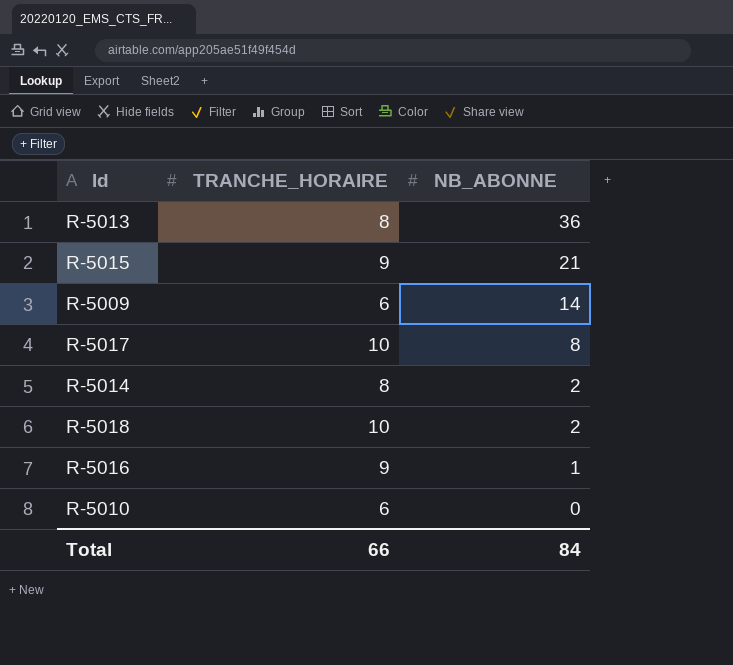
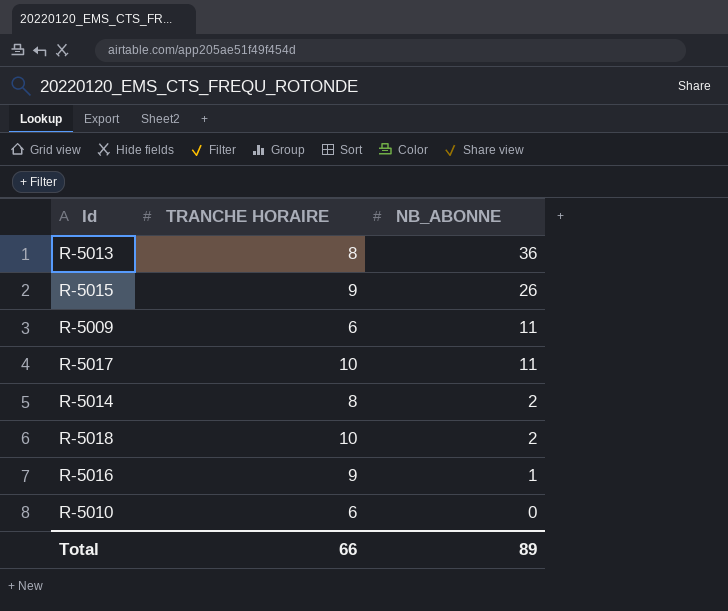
column name: TRANCHE_HORAIRE -> TRANCHE HORAIRE
R-5015 | NB_ABONNE: 21 -> 26
R-5009 | NB_ABONNE: 14 -> 11
R-5017 | NB_ABONNE: 8 -> 11
Total | NB_ABONNE: 84 -> 89

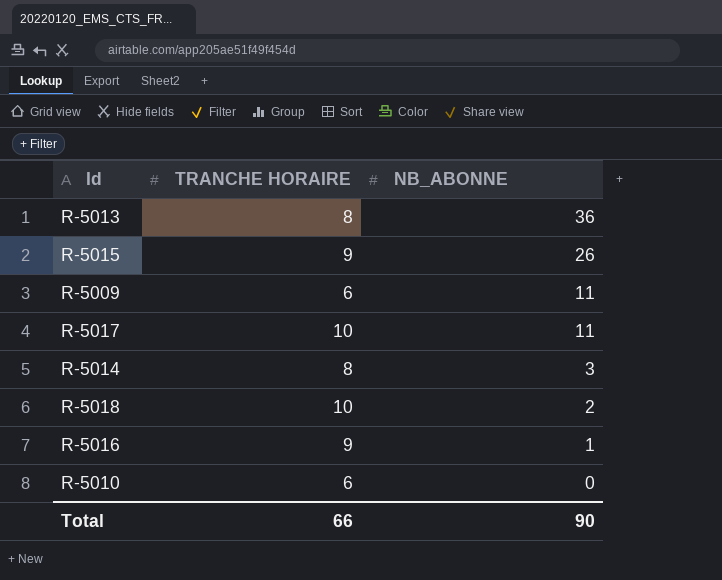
R-5014 | NB_ABONNE: 2 -> 3
Total | NB_ABONNE: 89 -> 90

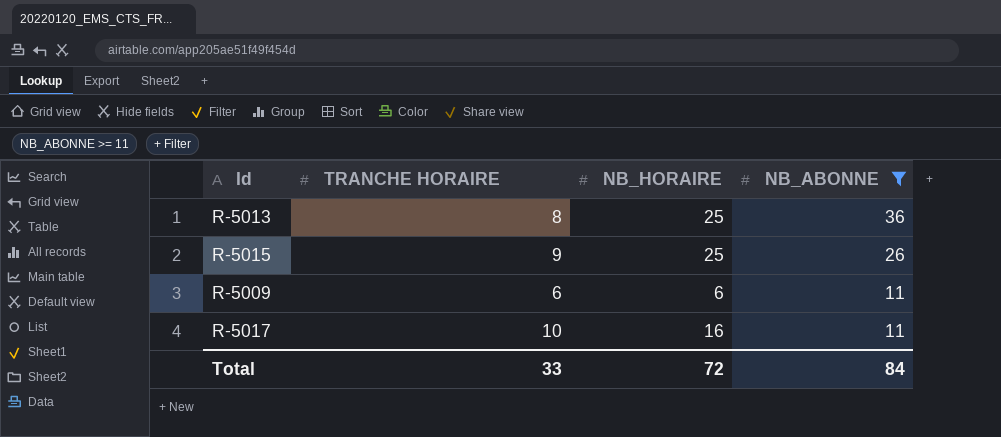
filter: none -> NB_ABONNE >= 11
column NB_HORAIRE | position: none -> 3
Total | TRANCHE HORAIRE: 66 -> 33
Total | NB_ABONNE: 90 -> 84

